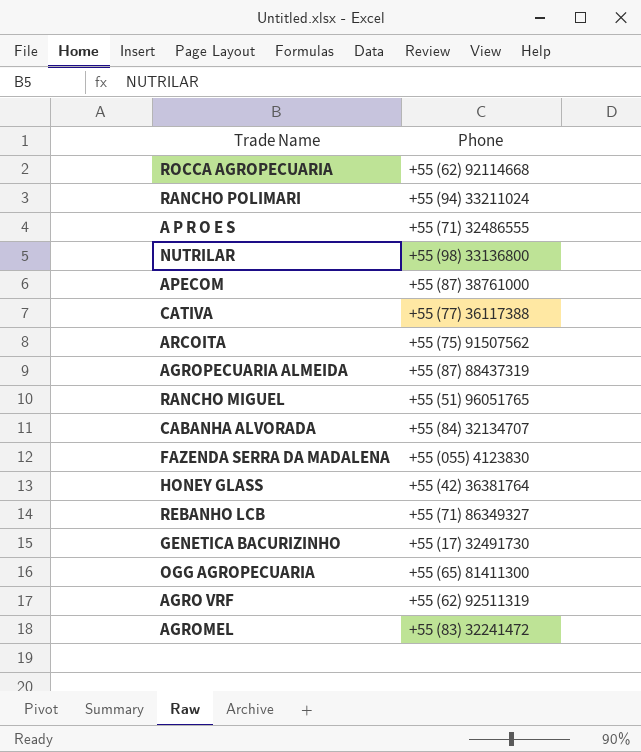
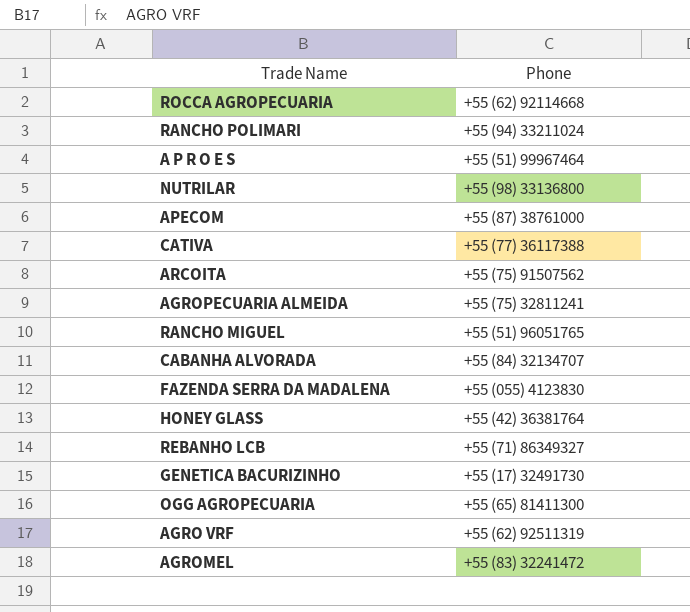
A P R O E S | Phone: +55 (71) 32486555 -> +55 (51) 99967464
AGROPECUARIA ALMEIDA | Phone: +55 (87) 88437319 -> +55 (75) 32811241

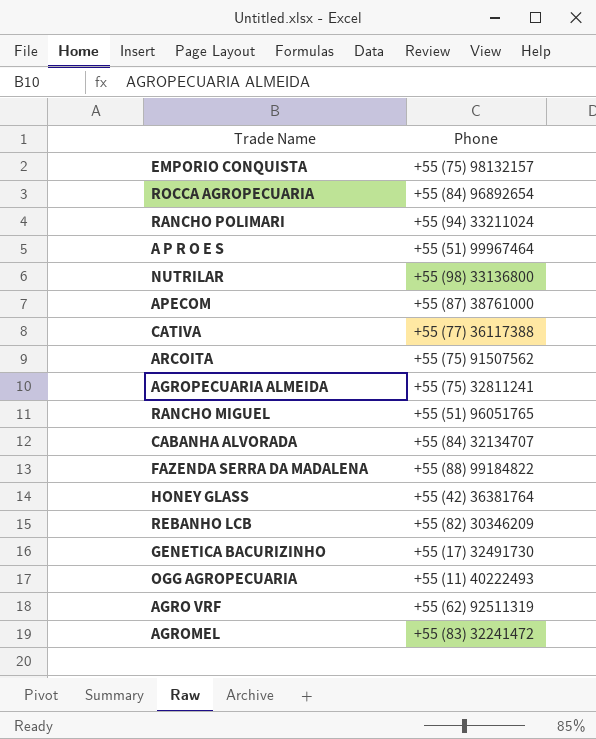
row EMPORIO CONQUISTA: none -> +55 (75) 98132157
ROCCA AGROPECUARIA | Phone: +55 (62) 92114668 -> +55 (84) 96892654
FAZENDA SERRA DA MADALENA | Phone: +55 (055) 4123830 -> +55 (88) 99184822
REBANHO LCB | Phone: +55 (71) 86349327 -> +55 (82) 30346209
OGG AGROPECUARIA | Phone: +55 (65) 81411300 -> +55 (11) 40222493

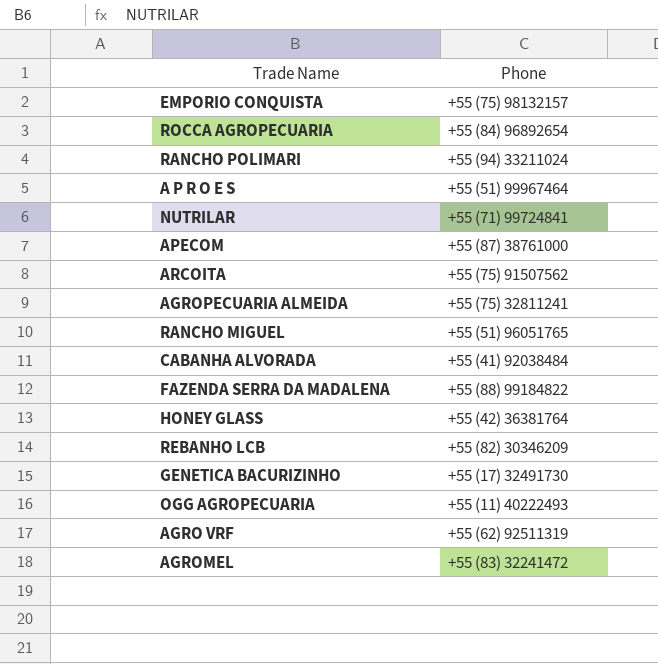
row CATIVA: +55 (77) 36117388 -> none
NUTRILAR | Phone: +55 (98) 33136800 -> +55 (71) 99724841
CABANHA ALVORADA | Phone: +55 (84) 32134707 -> +55 (41) 92038484

